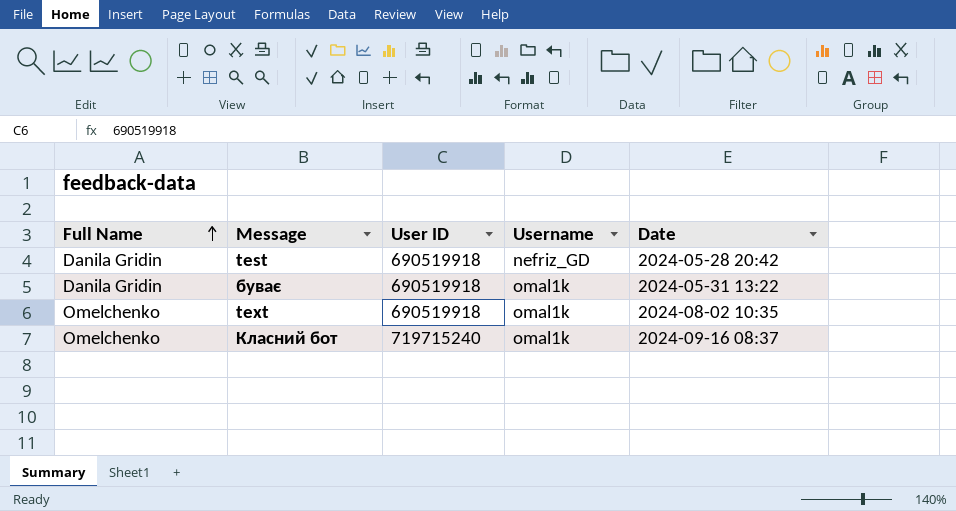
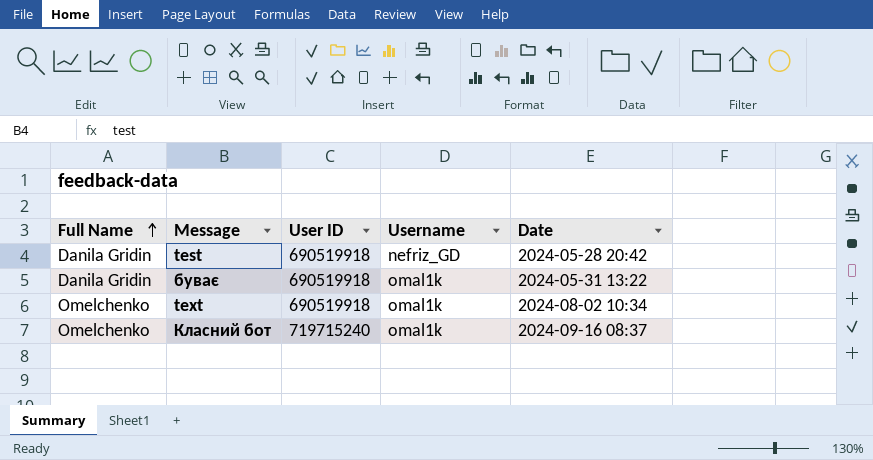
text | Date: 2024-08-02 10:35 -> 2024-08-02 10:34

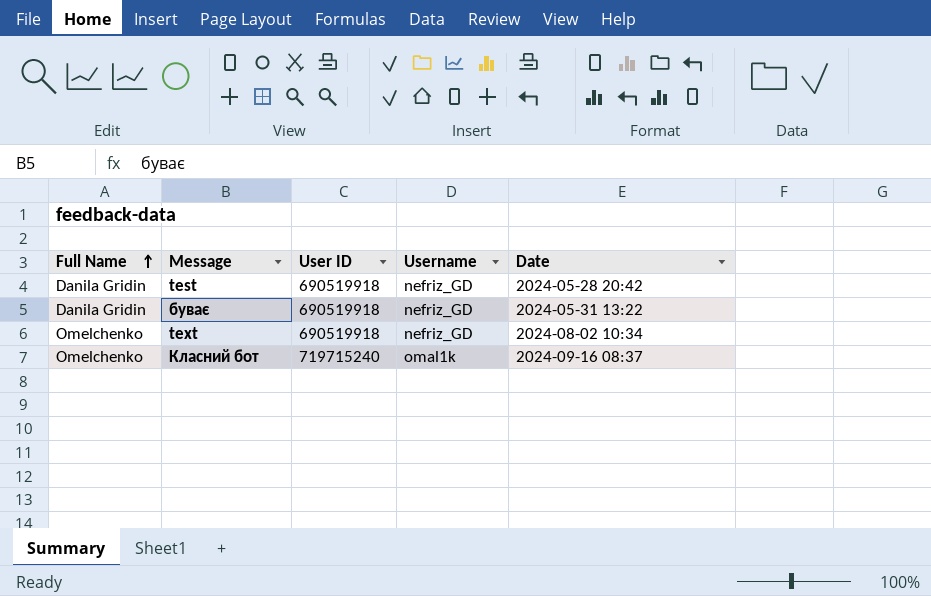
буває | Username: omal1k -> nefriz_GD
text | Username: omal1k -> nefriz_GD

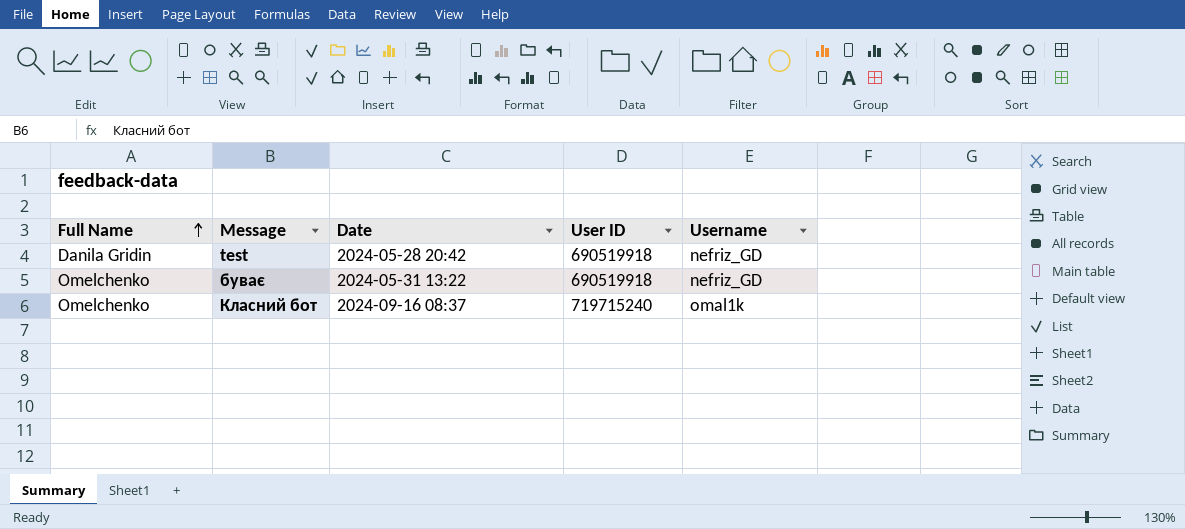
column Date | position: 5 -> 3
row text: Omelchenko | 690519918 | nefriz_GD | 2024-08-02 10:34 -> none
буває | Full Name: Danila Gridin -> Omelchenko

